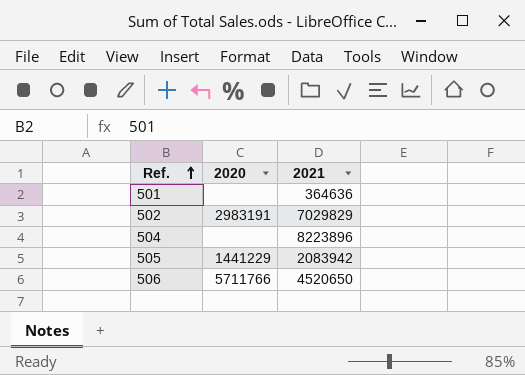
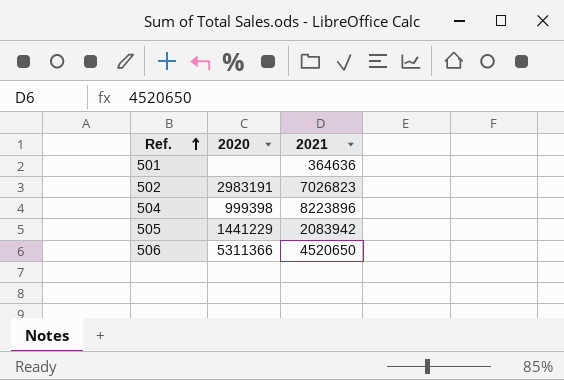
502 | 2021: 7029829 -> 7026823
504 | 2020: none -> 999398
506 | 2020: 5711766 -> 5311366

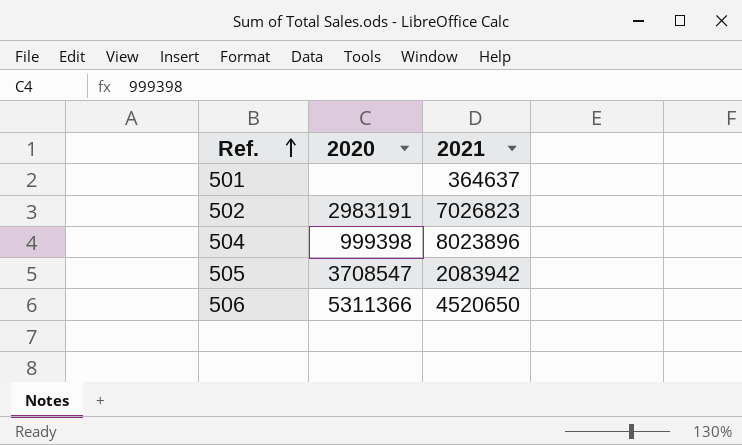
501 | 2021: 364636 -> 364637
504 | 2021: 8223896 -> 8023896
505 | 2020: 1441229 -> 3708547

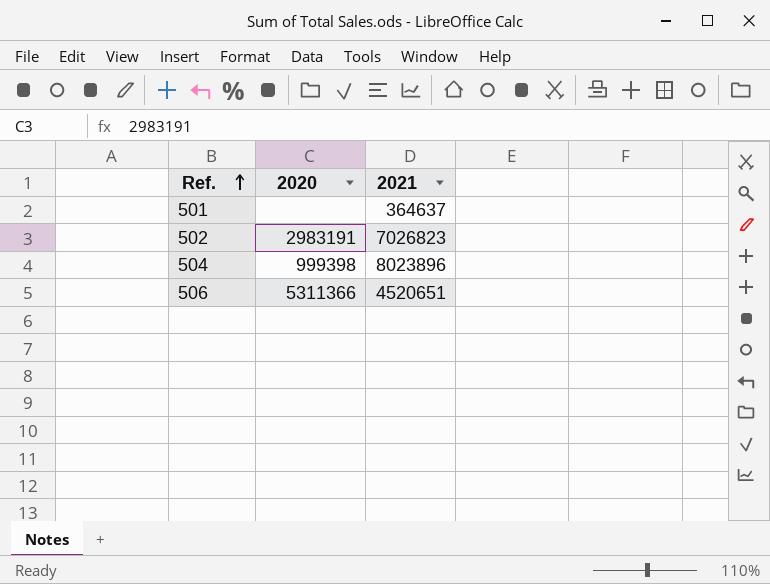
row 505: 3708547 | 2083942 -> none
506 | 2021: 4520650 -> 4520651

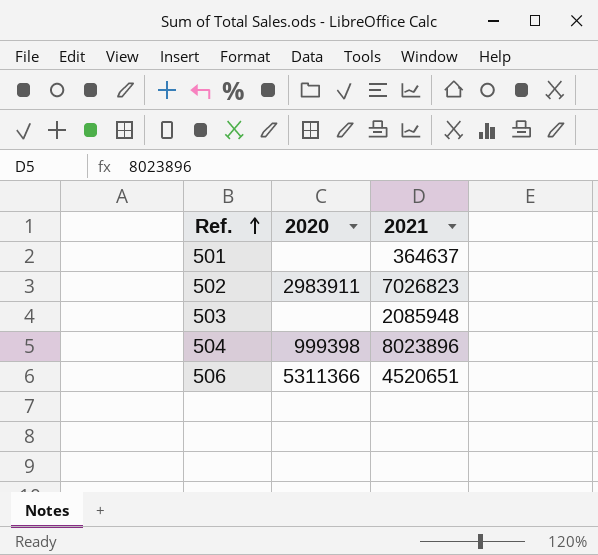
502 | 2020: 2983191 -> 2983911
row 503: none -> none | 2085948

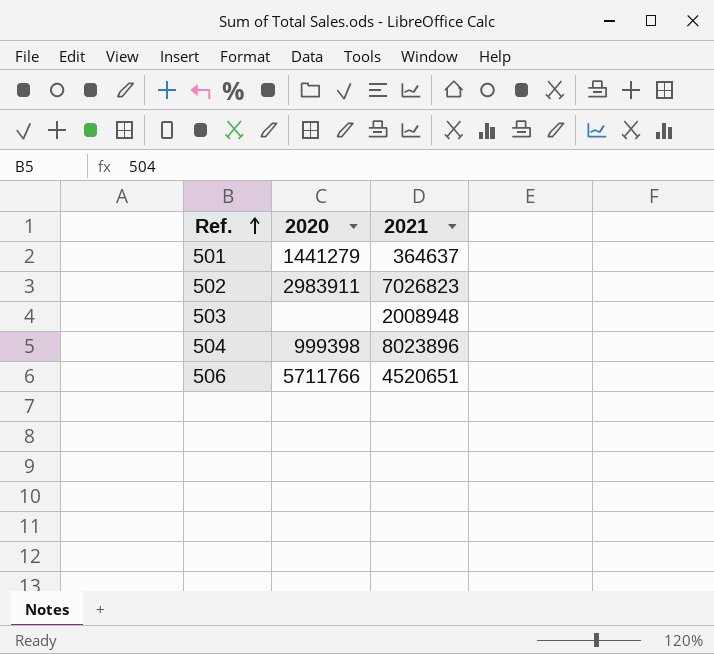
501 | 2020: none -> 1441279
503 | 2021: 2085948 -> 2008948
506 | 2020: 5311366 -> 5711766

